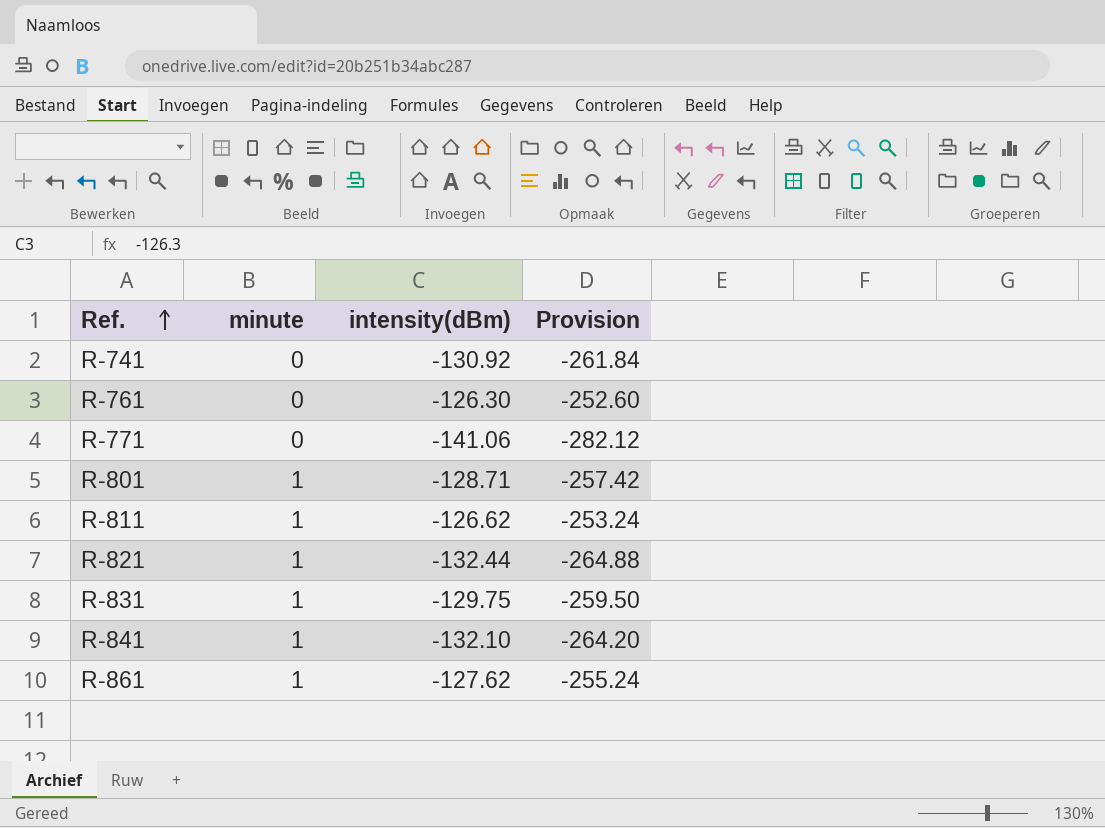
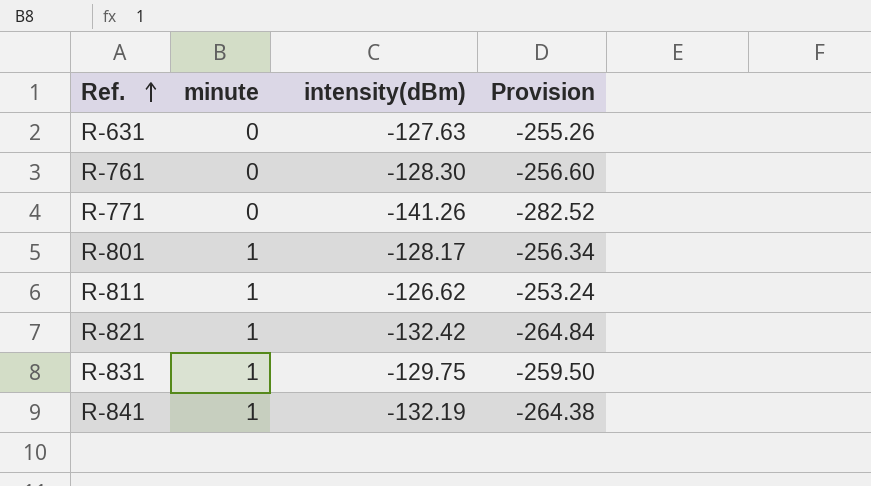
row R-741: 0 | -130.92 | -261.84 -> none
row R-861: 1 | -127.62 | -255.24 -> none
row R-631: none -> 0 | -127.63 | -255.26
R-761 | intensity(dBm): -126.30 -> -128.30
R-761 | Provision: -252.60 -> -256.60
R-771 | intensity(dBm): -141.06 -> -141.26
R-771 | Provision: -282.12 -> -282.52
R-801 | intensity(dBm): -128.71 -> -128.17
R-801 | Provision: -257.42 -> -256.34
R-821 | intensity(dBm): -132.44 -> -132.42
R-821 | Provision: -264.88 -> -264.84
R-841 | intensity(dBm): -132.10 -> -132.19
R-841 | Provision: -264.20 -> -264.38

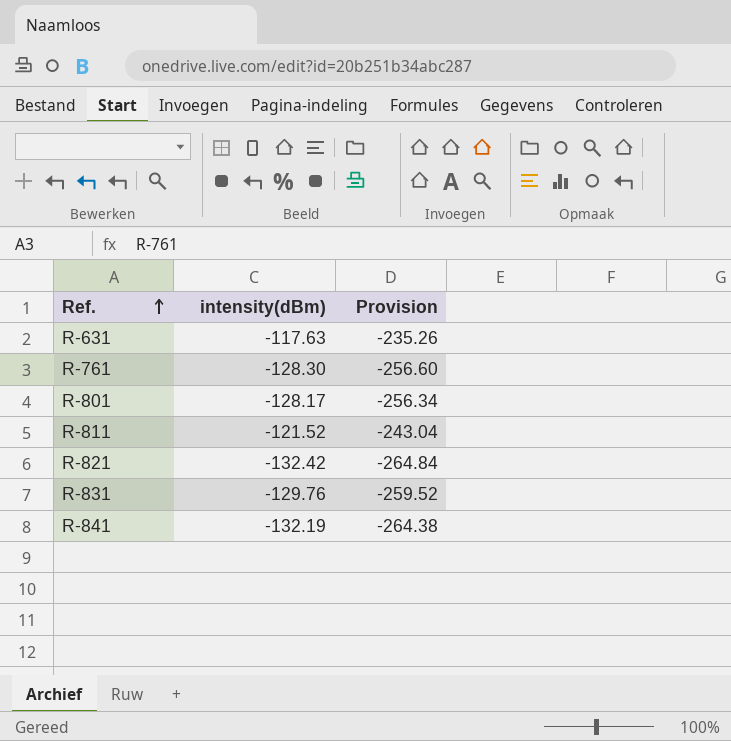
column minute | position: 2 -> none
row R-771: 0 | -141.26 | -282.52 -> none
R-631 | intensity(dBm): -127.63 -> -117.63
R-631 | Provision: -255.26 -> -235.26
R-811 | intensity(dBm): -126.62 -> -121.52
R-811 | Provision: -253.24 -> -243.04
R-831 | intensity(dBm): -129.75 -> -129.76
R-831 | Provision: -259.50 -> -259.52

